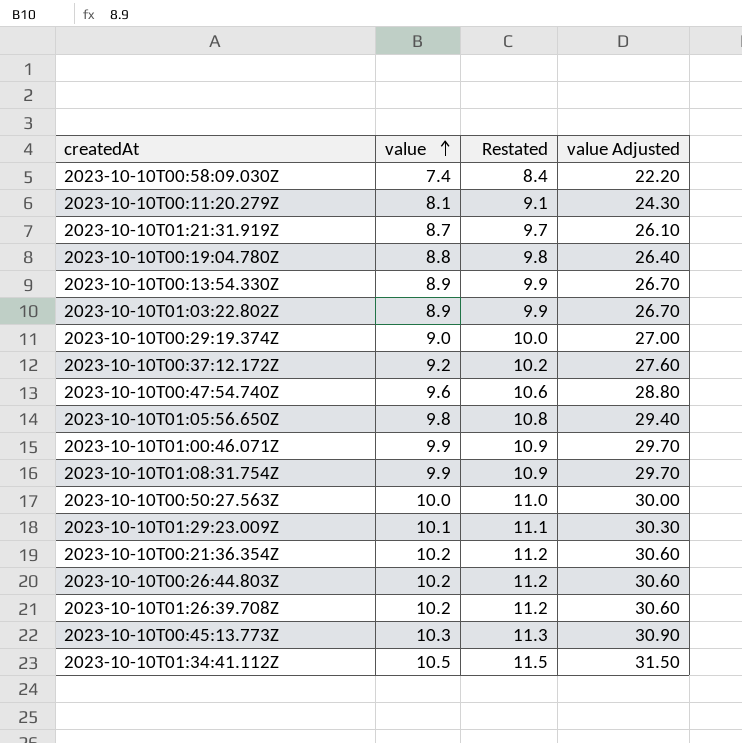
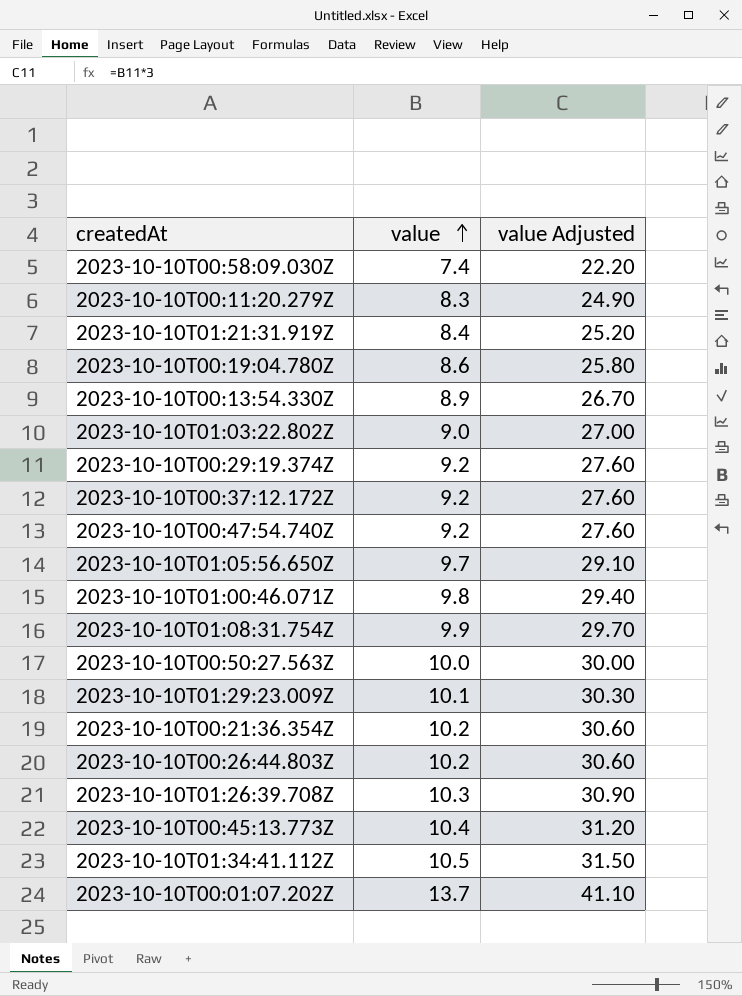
column Restated | formula: [value] + 1 -> none
2023-10-10T00:11:20.279Z | value: 8.1 -> 8.3
2023-10-10T00:11:20.279Z | value Adjusted: 24.30 -> 24.90
2023-10-10T01:21:31.919Z | value: 8.7 -> 8.4
2023-10-10T01:21:31.919Z | value Adjusted: 26.10 -> 25.20
2023-10-10T00:19:04.780Z | value: 8.8 -> 8.6
2023-10-10T00:19:04.780Z | value Adjusted: 26.40 -> 25.80
2023-10-10T01:03:22.802Z | value: 8.9 -> 9.0
2023-10-10T01:03:22.802Z | value Adjusted: 26.70 -> 27.00
2023-10-10T00:29:19.374Z | value: 9.0 -> 9.2
2023-10-10T00:29:19.374Z | value Adjusted: 27.00 -> 27.60
2023-10-10T00:47:54.740Z | value: 9.6 -> 9.2
2023-10-10T00:47:54.740Z | value Adjusted: 28.80 -> 27.60
2023-10-10T01:05:56.650Z | value: 9.8 -> 9.7
2023-10-10T01:05:56.650Z | value Adjusted: 29.40 -> 29.10
2023-10-10T01:00:46.071Z | value: 9.9 -> 9.8
2023-10-10T01:00:46.071Z | value Adjusted: 29.70 -> 29.40
2023-10-10T01:26:39.708Z | value: 10.2 -> 10.3
2023-10-10T01:26:39.708Z | value Adjusted: 30.60 -> 30.90
2023-10-10T00:45:13.773Z | value: 10.3 -> 10.4
2023-10-10T00:45:13.773Z | value Adjusted: 30.90 -> 31.20
row 2023-10-10T00:01:07.202Z: none -> 13.7 | 41.10

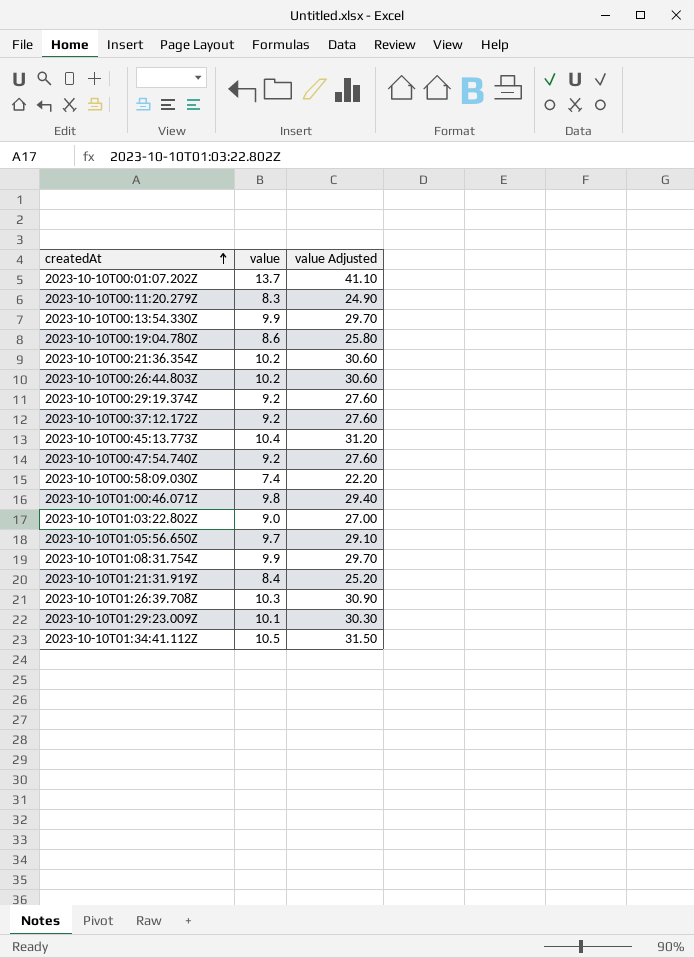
row order: value ascending -> createdAt ascending
row 2023-10-10T00:50:27.563Z: 10.0 | 30.00 -> none
2023-10-10T00:13:54.330Z | value: 8.9 -> 9.9
2023-10-10T00:13:54.330Z | value Adjusted: 26.70 -> 29.70

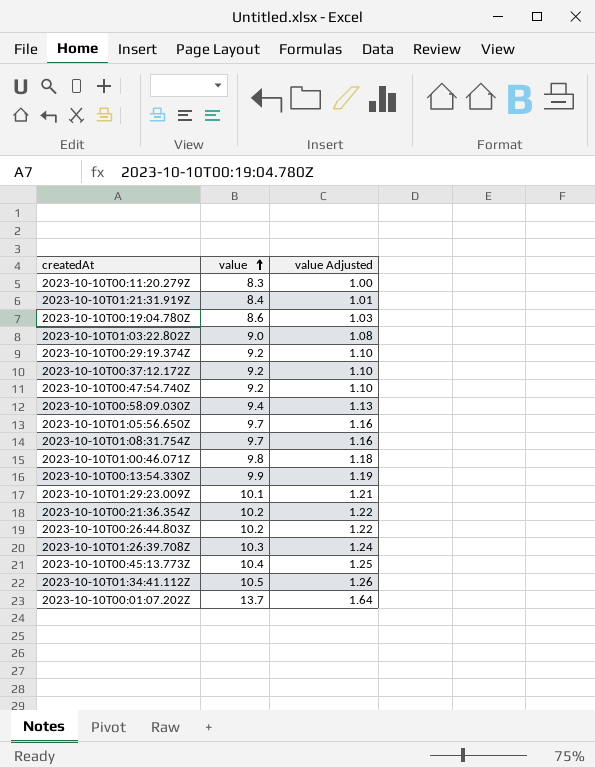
row order: createdAt ascending -> value ascending
column value Adjusted | formula: [value] * 3 -> [value] * 0.12
2023-10-10T00:58:09.030Z | value: 7.4 -> 9.4
2023-10-10T01:08:31.754Z | value: 9.9 -> 9.7

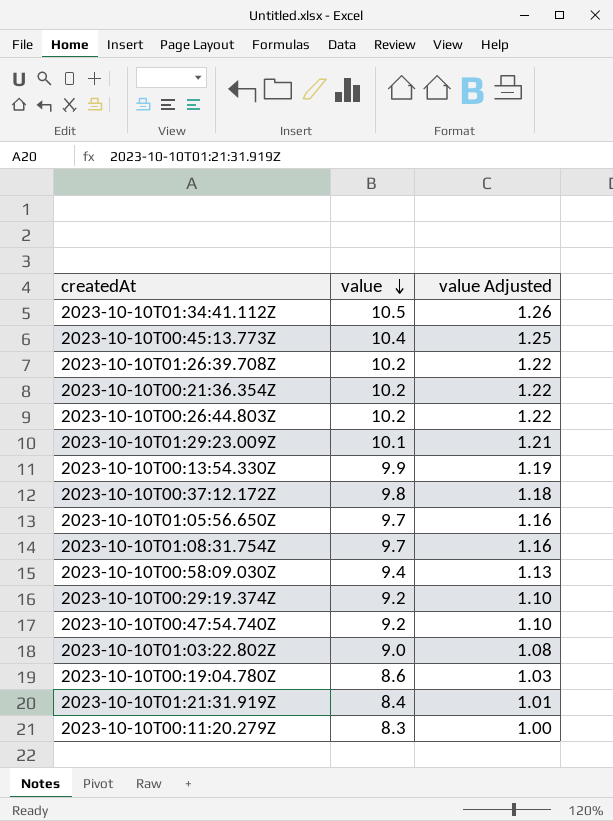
row order: value ascending -> value descending
row 2023-10-10T01:00:46.071Z: 9.8 | 1.18 -> none
row 2023-10-10T00:01:07.202Z: 13.7 | 1.64 -> none
2023-10-10T01:26:39.708Z | value: 10.3 -> 10.2
2023-10-10T01:26:39.708Z | value Adjusted: 1.24 -> 1.22
2023-10-10T00:37:12.172Z | value: 9.2 -> 9.8
2023-10-10T00:37:12.172Z | value Adjusted: 1.10 -> 1.18

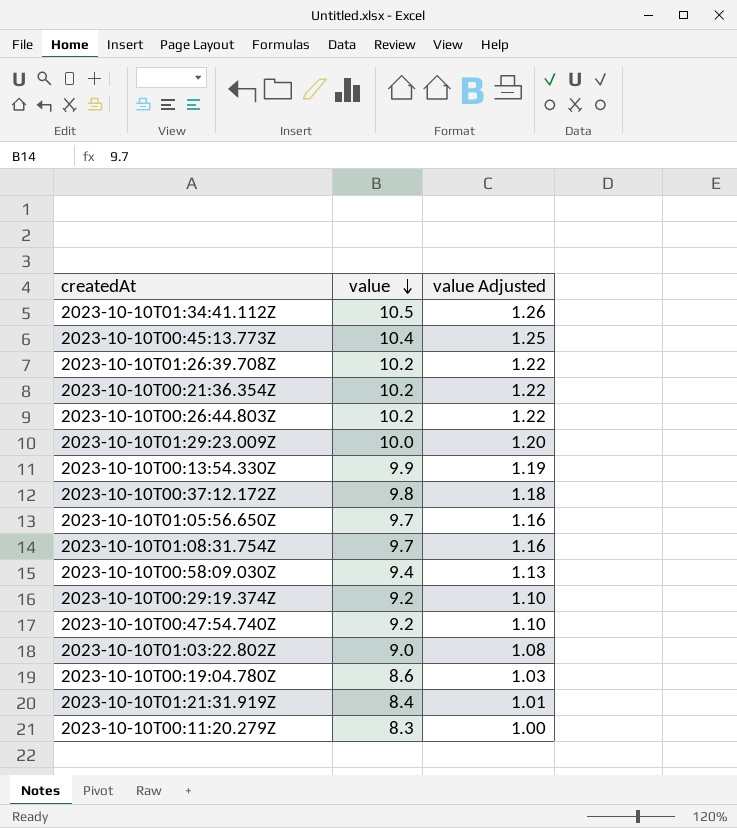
2023-10-10T01:29:23.009Z | value: 10.1 -> 10.0
2023-10-10T01:29:23.009Z | value Adjusted: 1.21 -> 1.20

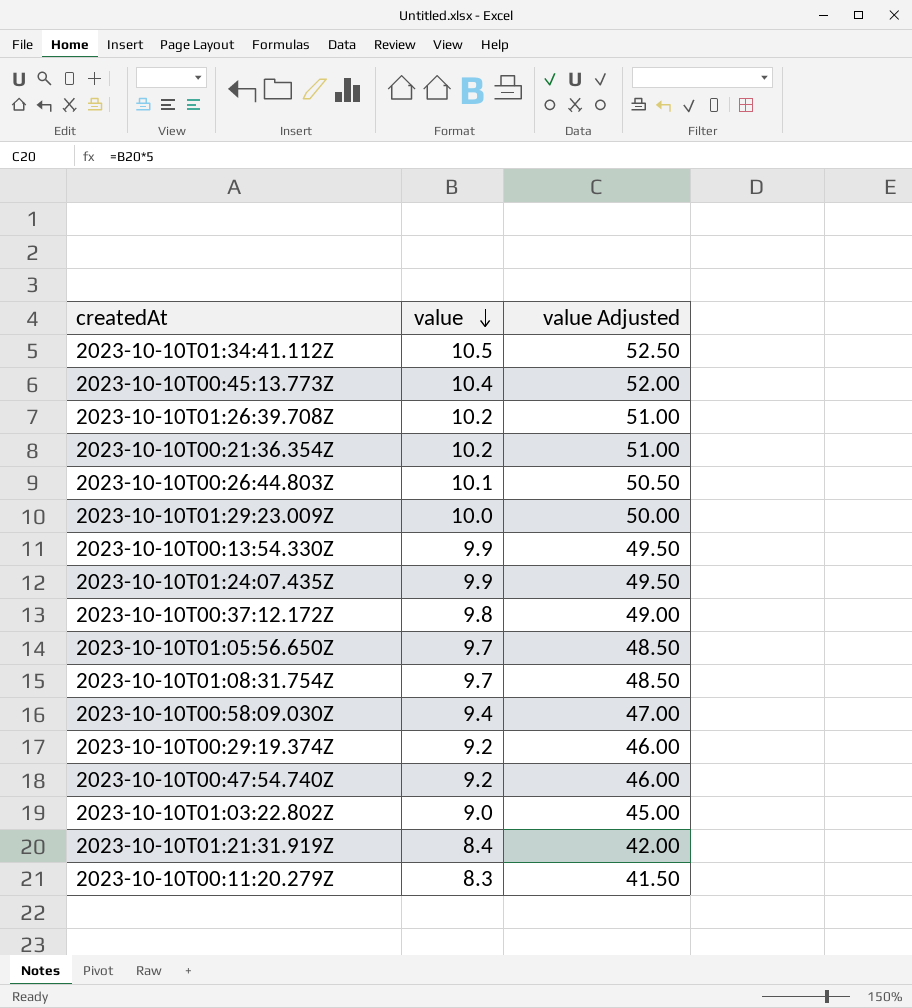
column value Adjusted | formula: [value] * 0.12 -> [value] * 5
row 2023-10-10T00:19:04.780Z: 8.6 | 1.03 -> none
2023-10-10T00:26:44.803Z | value: 10.2 -> 10.1
row 2023-10-10T01:24:07.435Z: none -> 9.9 | 49.50

